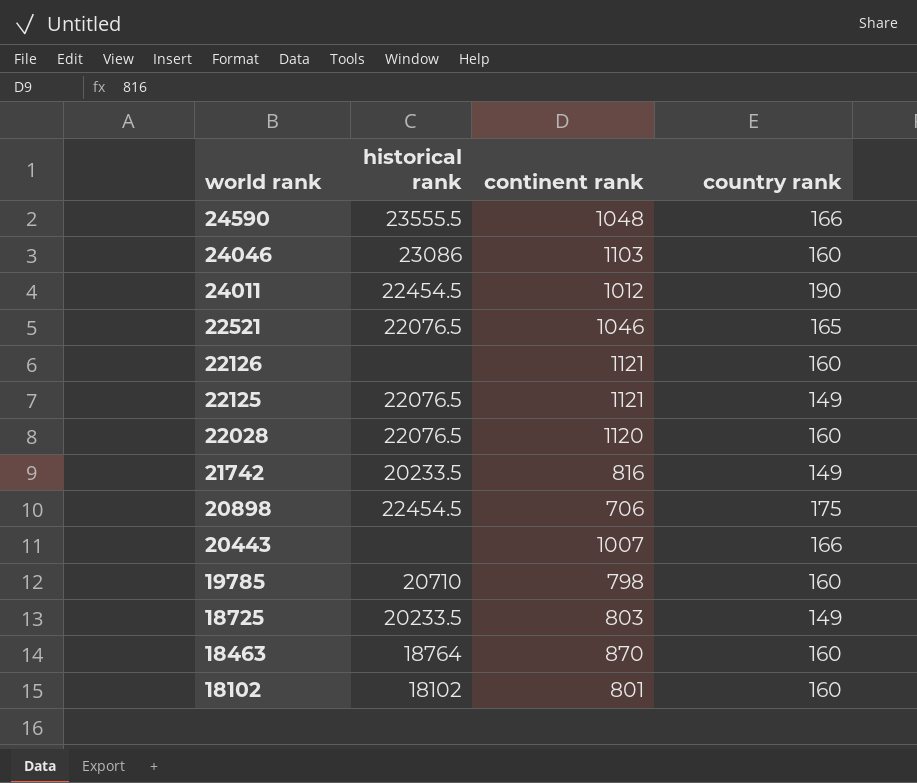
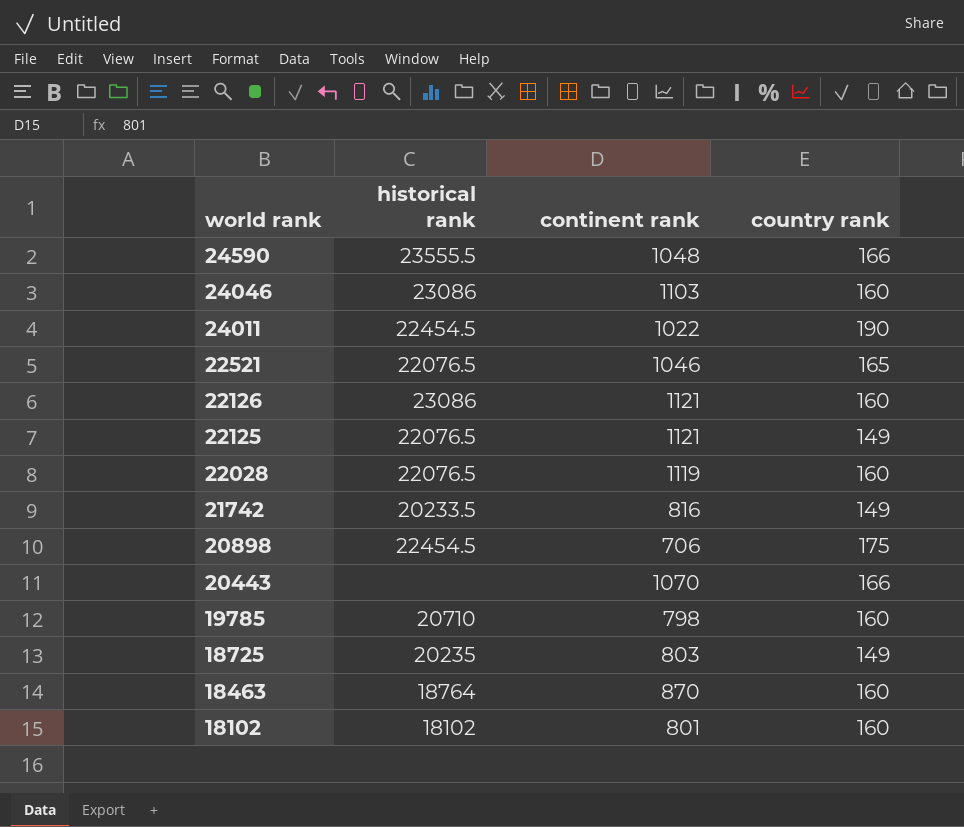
24011 | continent rank: 1012 -> 1022
22126 | historical rank: none -> 23086
22028 | continent rank: 1120 -> 1119
20443 | continent rank: 1007 -> 1070
18725 | historical rank: 20233.5 -> 20235

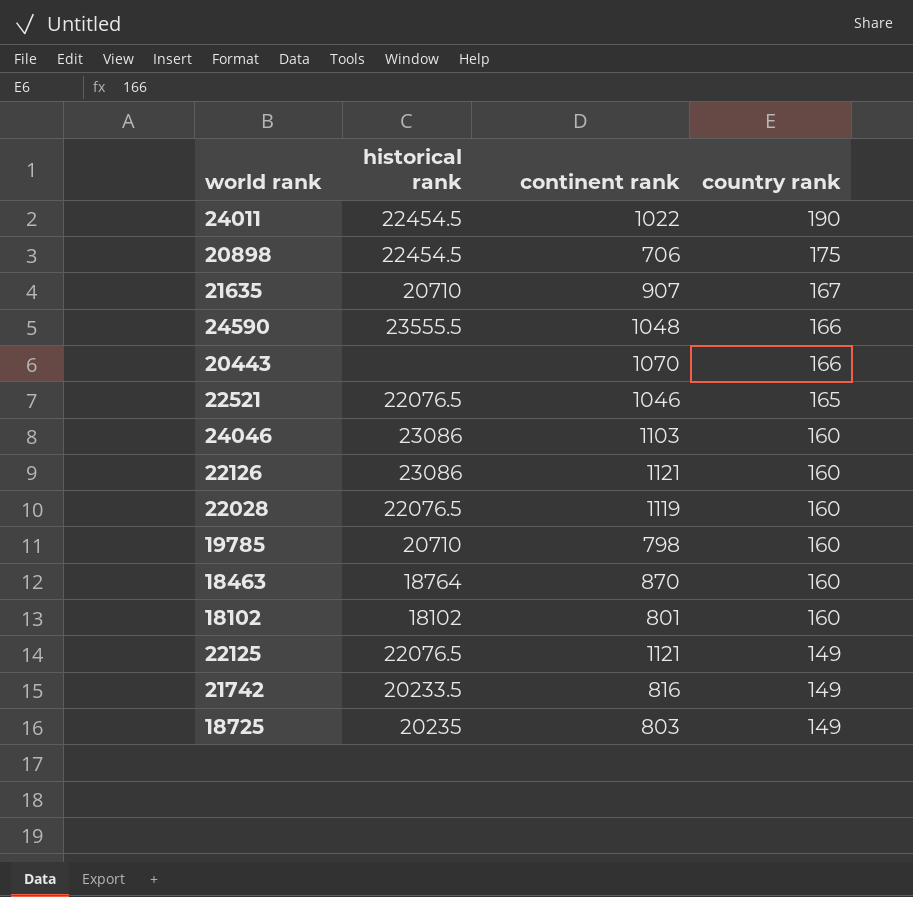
row order: world rank descending -> country rank descending
row 21635: none -> 20710 | 907 | 167

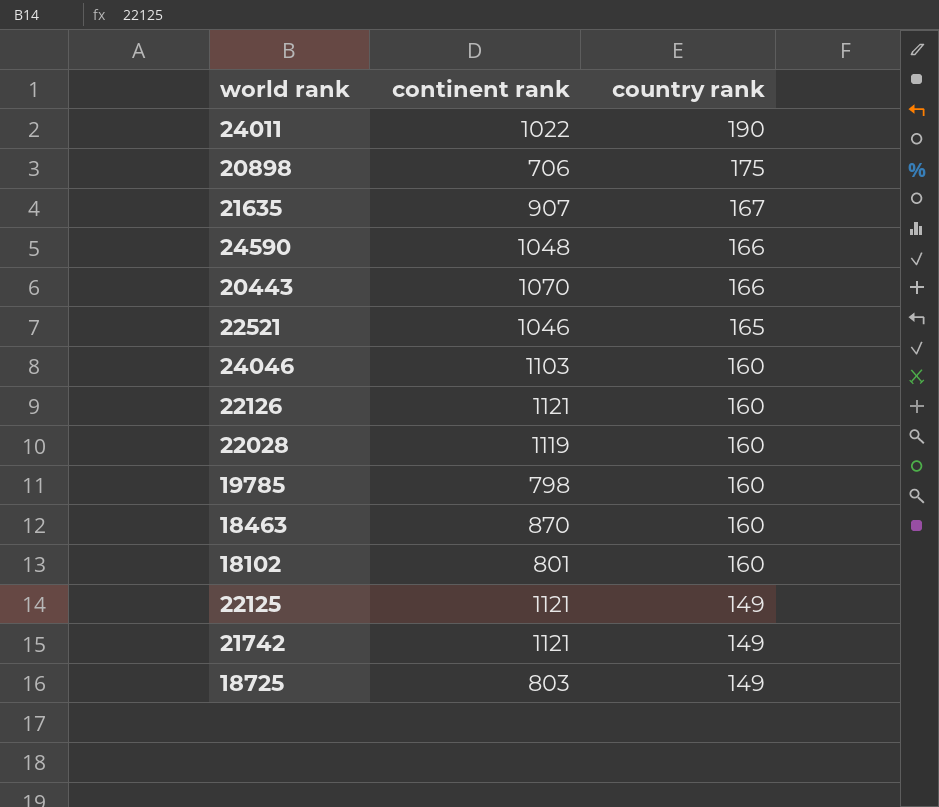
column historical rank | position: 2 -> none
21742 | continent rank: 816 -> 1121

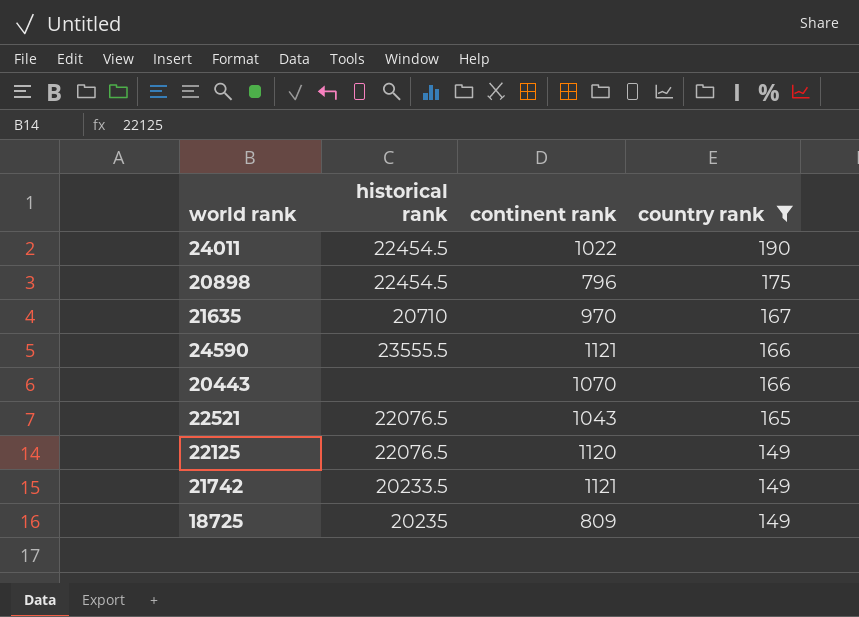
filter: none -> country rank != 160
column historical rank | position: none -> 2
20898 | continent rank: 706 -> 796
21635 | continent rank: 907 -> 970
24590 | continent rank: 1048 -> 1121
22521 | continent rank: 1046 -> 1043
22125 | continent rank: 1121 -> 1120
18725 | continent rank: 803 -> 809

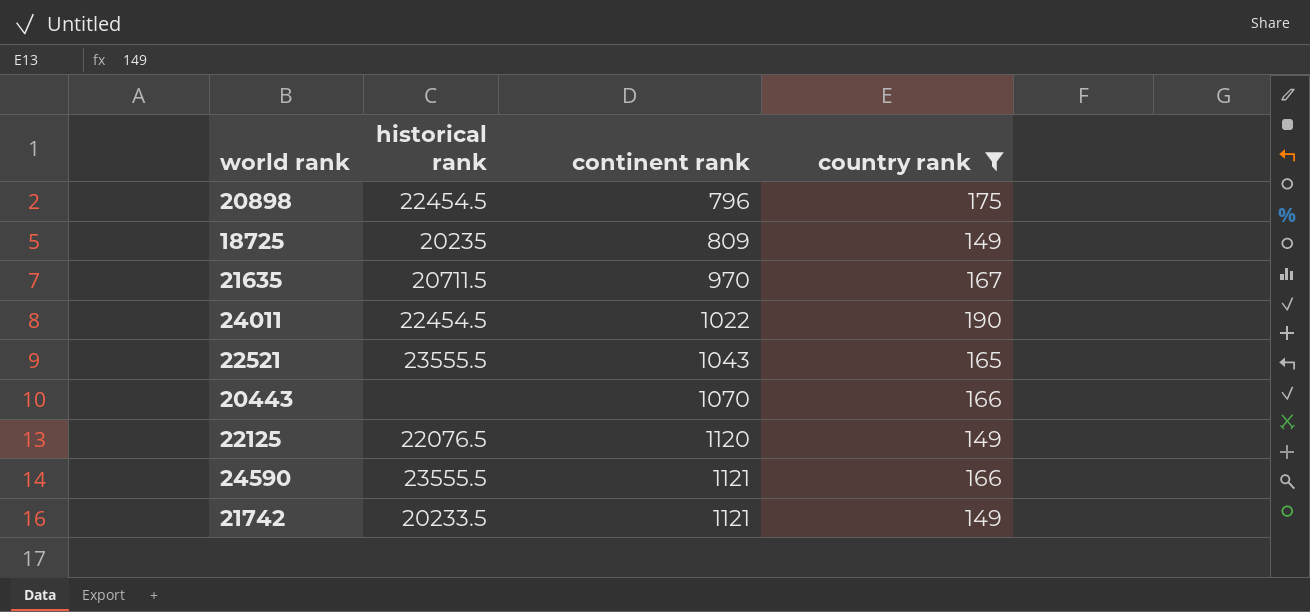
row order: country rank descending -> continent rank ascending
21635 | historical rank: 20710 -> 20711.5
22521 | historical rank: 22076.5 -> 23555.5

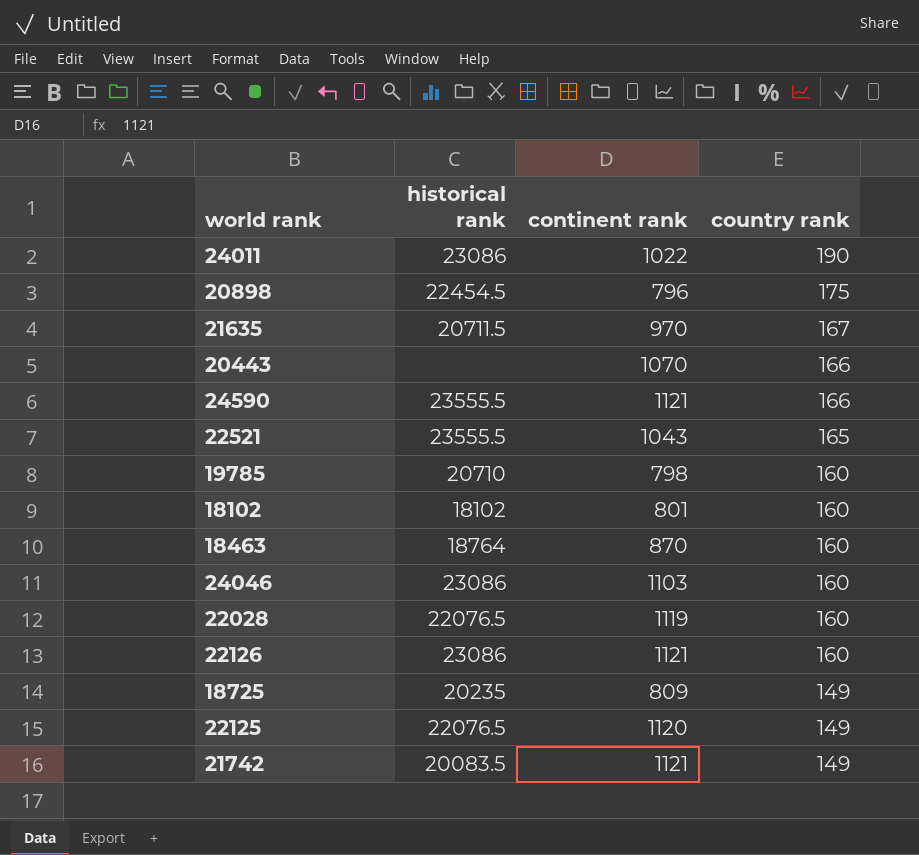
filter: country rank != 160 -> none
row order: continent rank ascending -> country rank descending
24011 | historical rank: 22454.5 -> 23086
21742 | historical rank: 20233.5 -> 20083.5

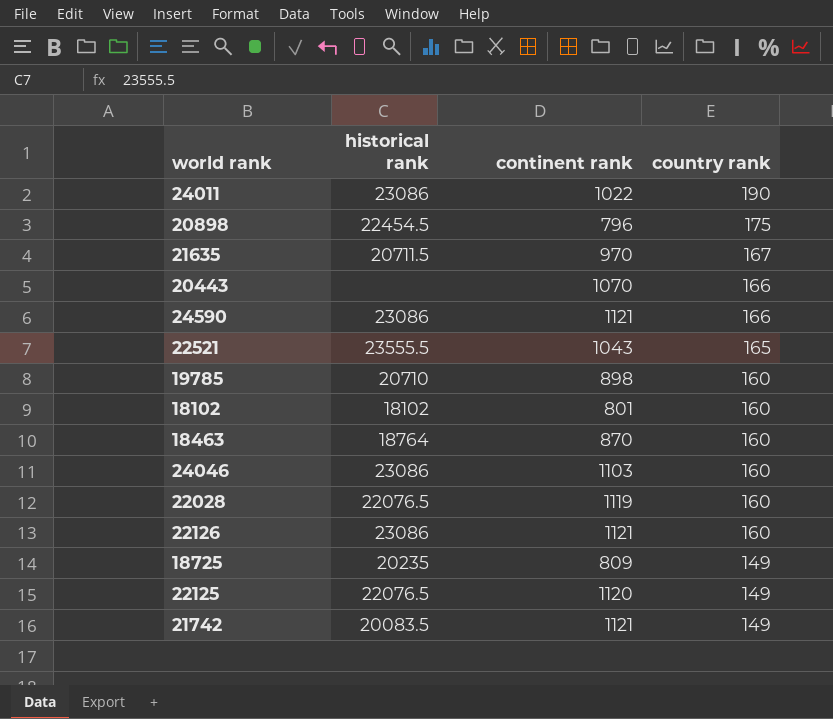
24590 | historical rank: 23555.5 -> 23086
19785 | continent rank: 798 -> 898

